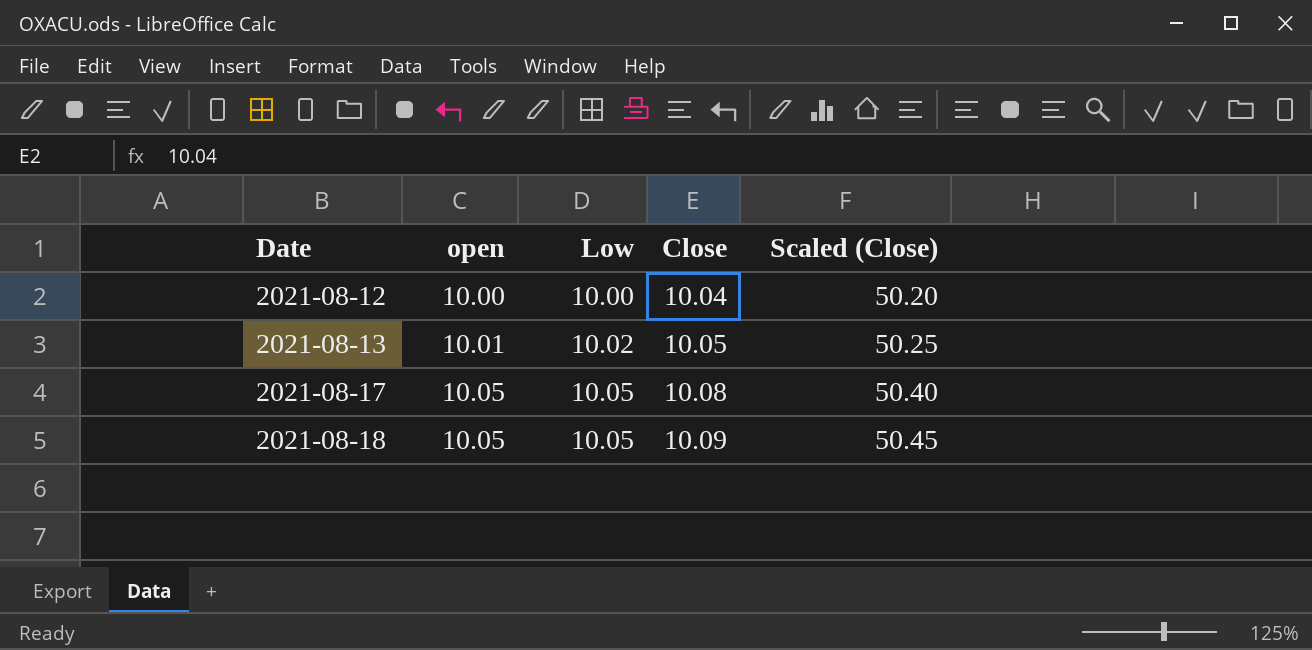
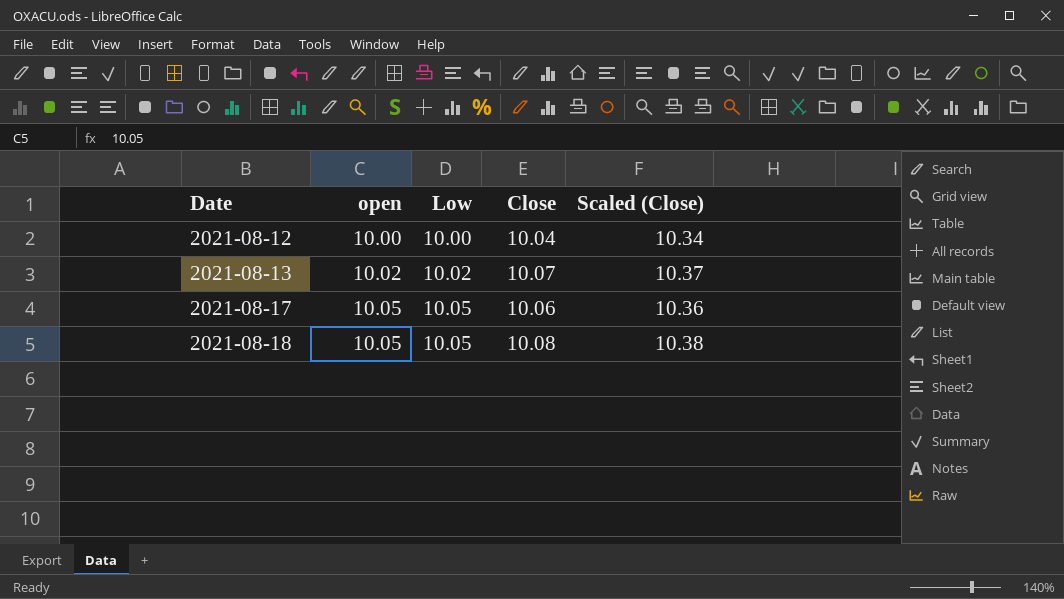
column Scaled (Close) | formula: [Close] * 5 -> [Close] * 1.03
2021-08-13 | open: 10.01 -> 10.02
2021-08-13 | Close: 10.05 -> 10.07
2021-08-17 | Close: 10.08 -> 10.06
2021-08-18 | Close: 10.09 -> 10.08

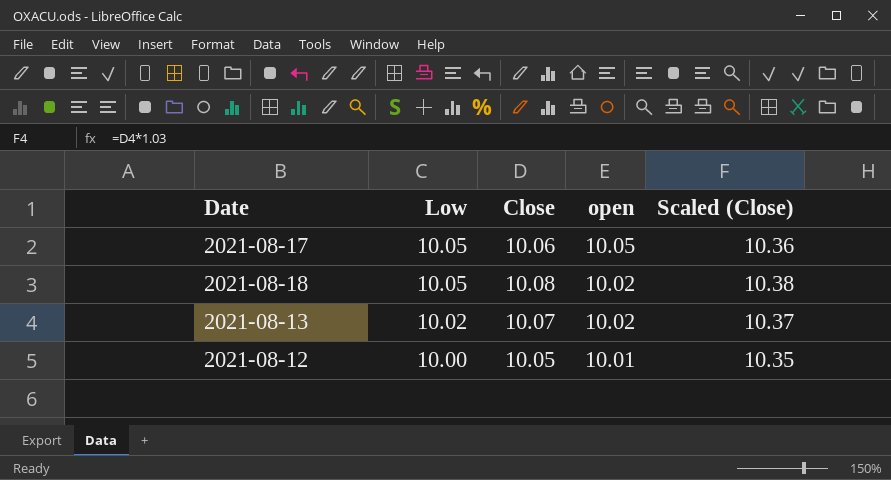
row order: Date ascending -> Low descending
column open | position: 2 -> 4
2021-08-18 | open: 10.05 -> 10.02
2021-08-12 | Close: 10.04 -> 10.05
2021-08-12 | open: 10.00 -> 10.01
2021-08-12 | Scaled (Close): 10.34 -> 10.35

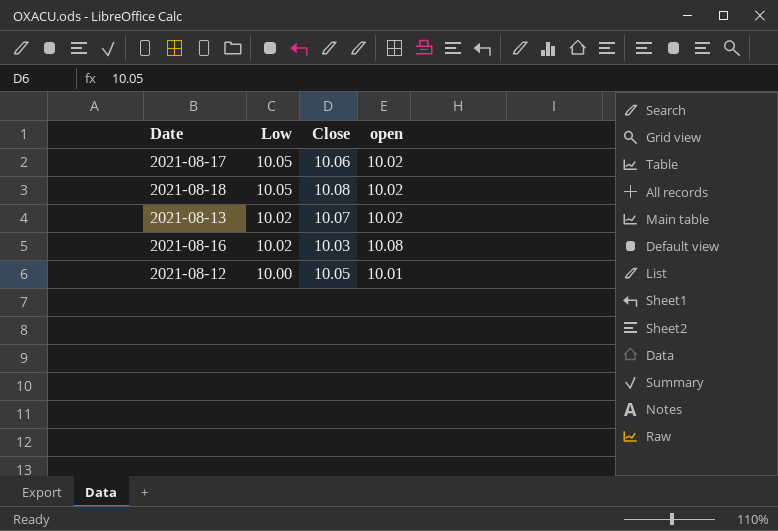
column Scaled (Close) | formula: [Close] * 1.03 -> none
2021-08-17 | open: 10.05 -> 10.02
row 2021-08-16: none -> 10.02 | 10.03 | 10.08

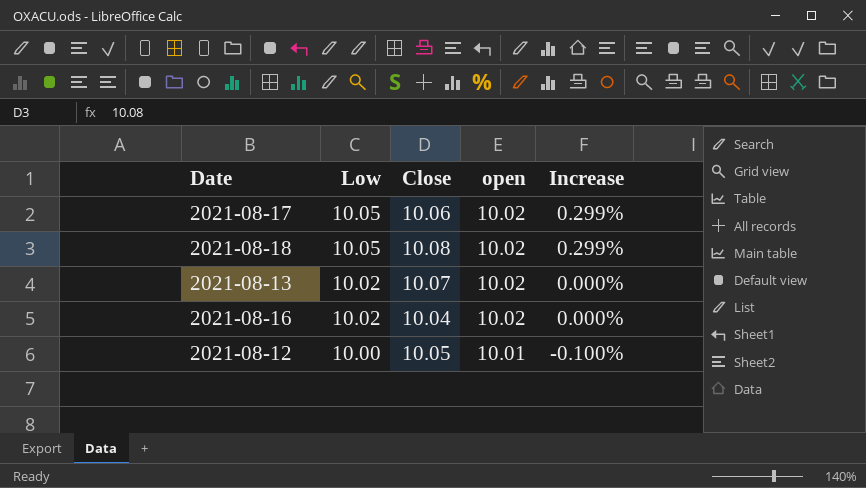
column Increase | formula: none -> ([Low] - [open]) / [open]
2021-08-16 | Close: 10.03 -> 10.04
2021-08-16 | open: 10.08 -> 10.02

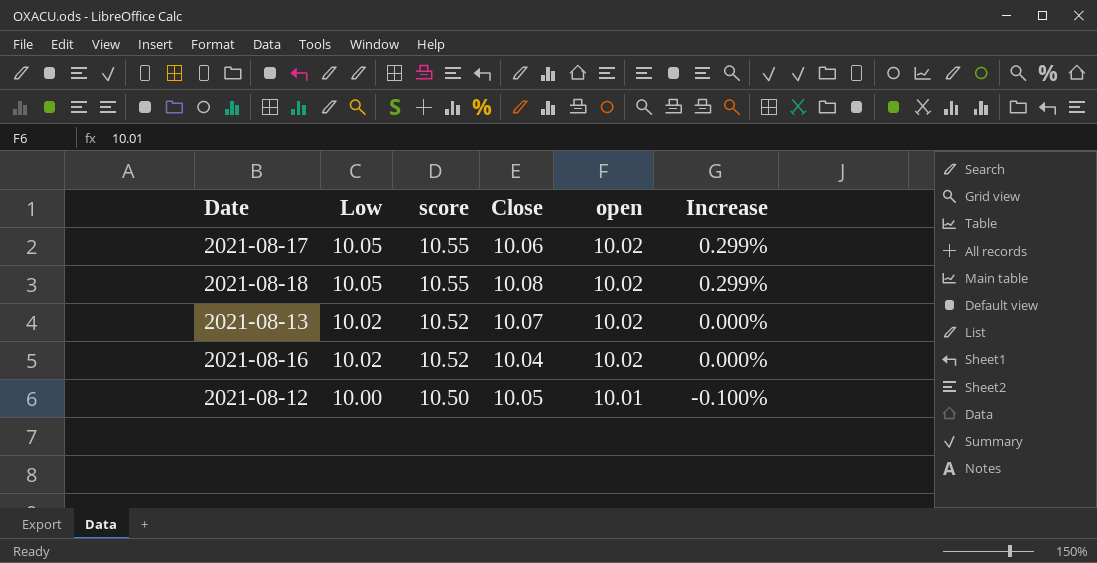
column score | formula: none -> [Low] * 1.05

